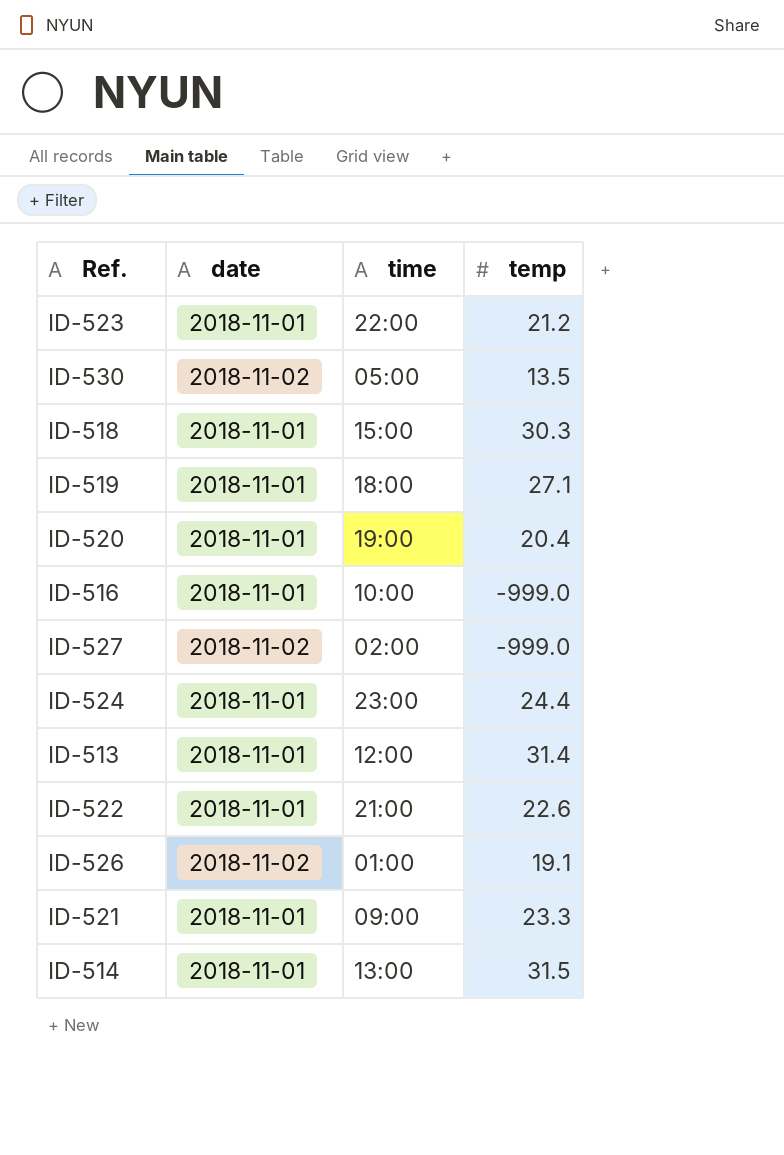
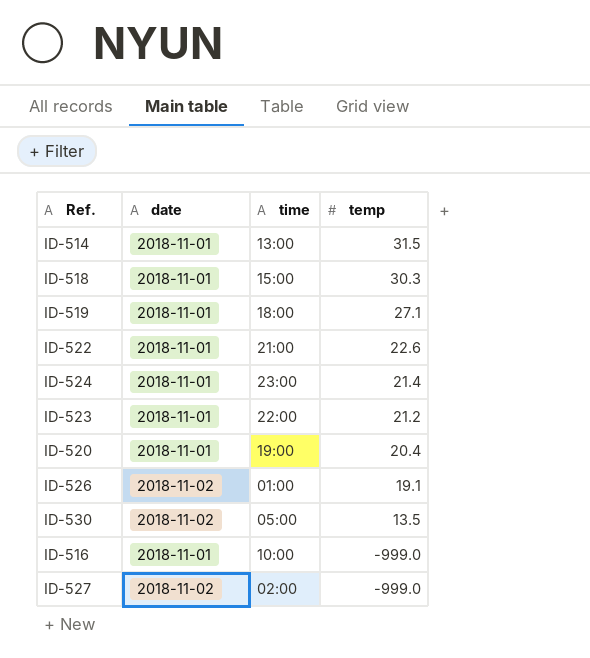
row order: none -> temp descending
row ID-513: 2018-11-01 | 12:00 | 31.4 -> none
row ID-521: 2018-11-01 | 09:00 | 23.3 -> none
ID-524 | temp: 24.4 -> 21.4

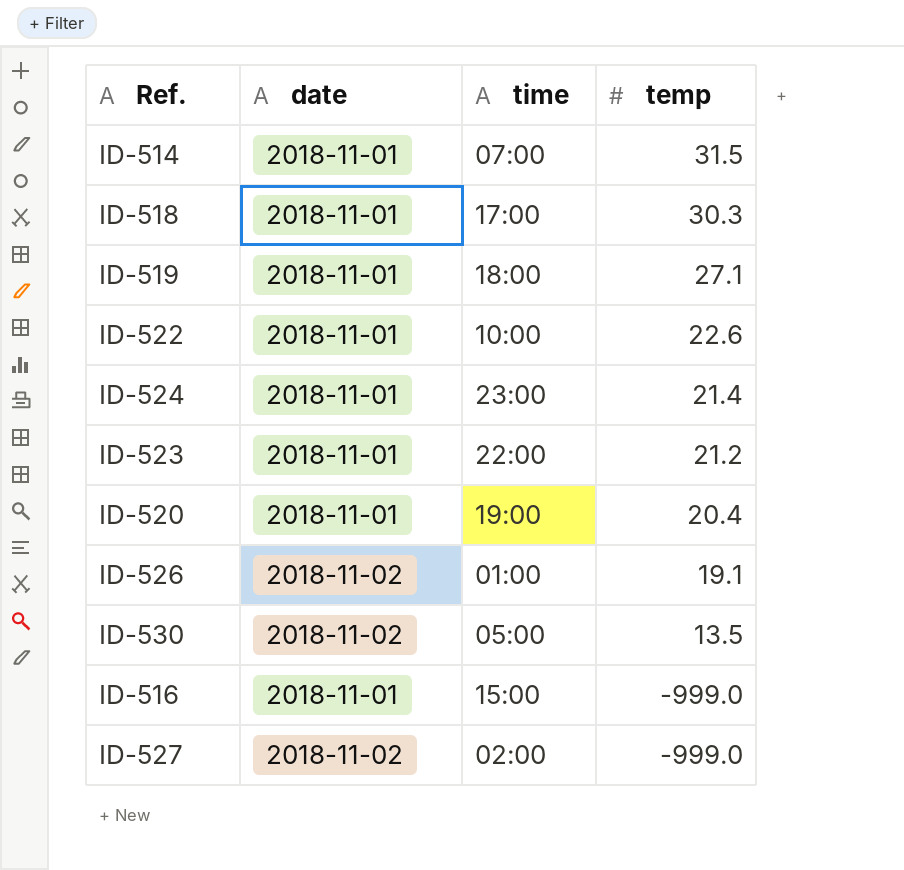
ID-514 | time: 13:00 -> 07:00
ID-518 | time: 15:00 -> 17:00
ID-522 | time: 21:00 -> 10:00
ID-516 | time: 10:00 -> 15:00

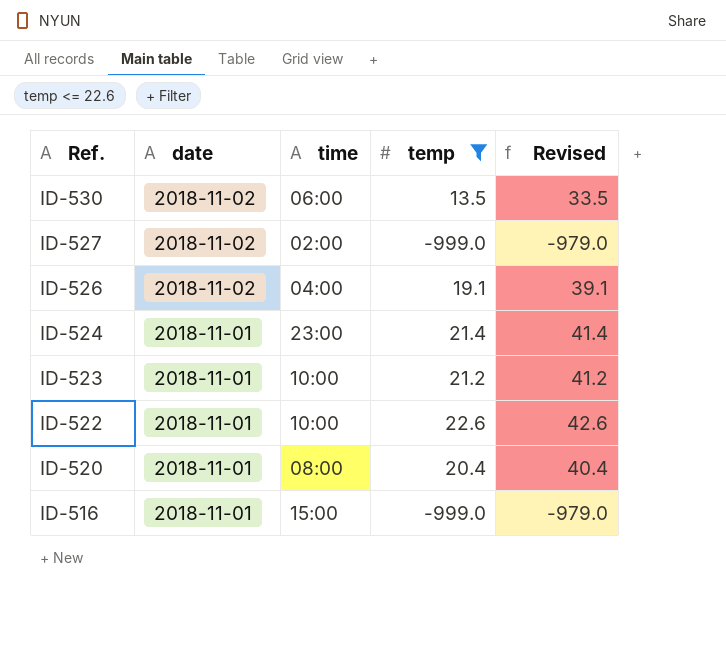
filter: none -> temp <= 22.6
row order: temp descending -> Ref. descending
column Revised | formula: none -> [temp] + 20
ID-530 | time: 05:00 -> 06:00
ID-526 | time: 01:00 -> 04:00
ID-523 | time: 22:00 -> 10:00
ID-520 | time: 19:00 -> 08:00

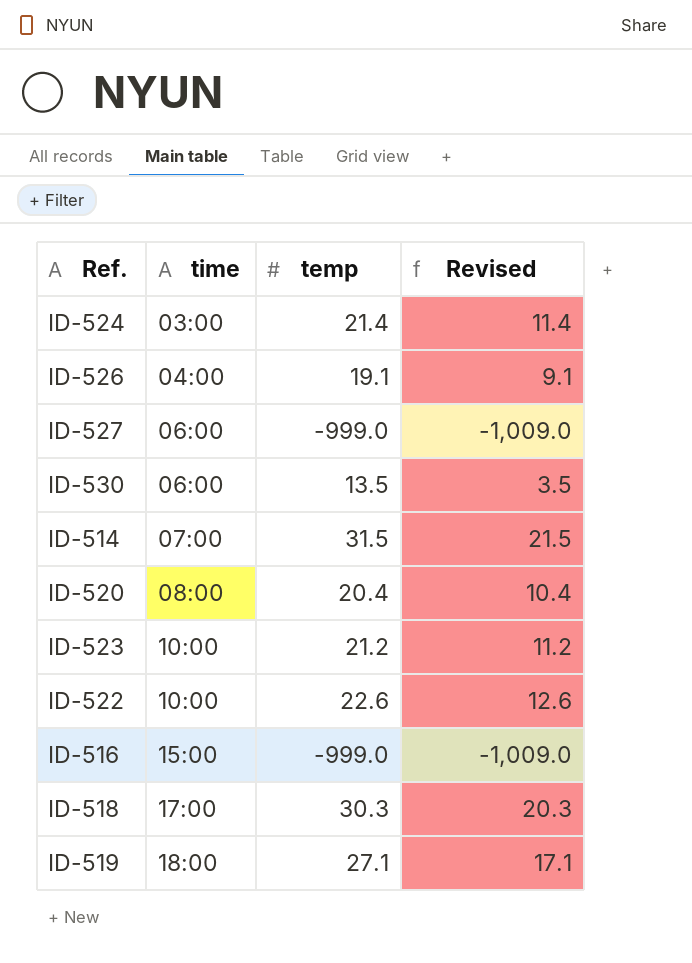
filter: temp <= 22.6 -> none
row order: Ref. descending -> time ascending
column date | position: 2 -> none
column Revised | formula: [temp] + 20 -> [temp] - 10
ID-524 | time: 23:00 -> 03:00
ID-527 | time: 02:00 -> 06:00

